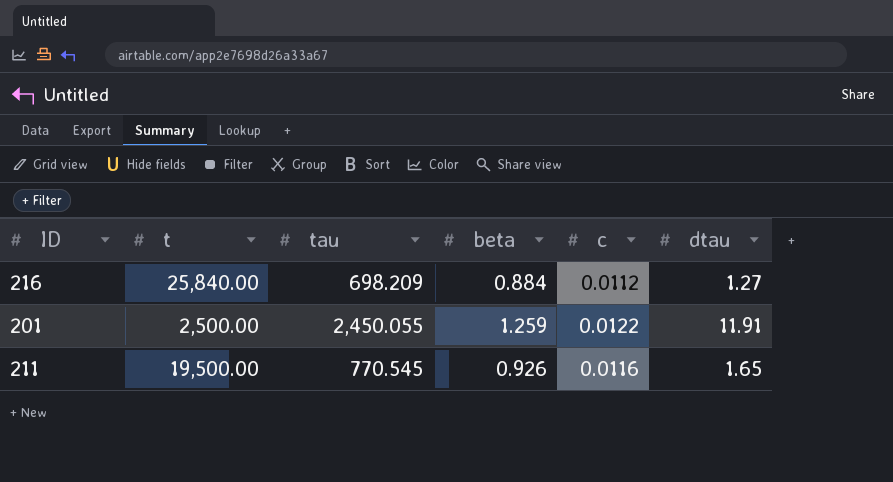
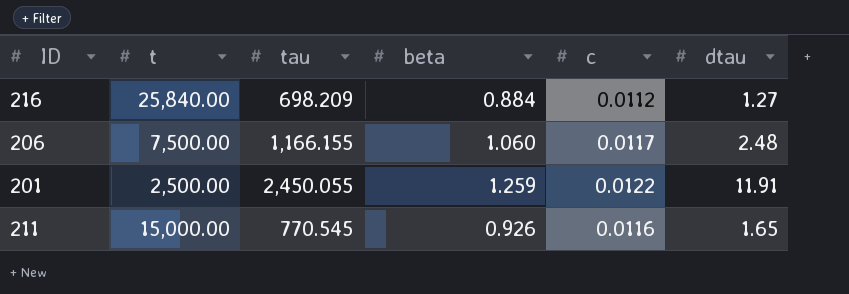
row 206: none -> 7,500.00 | 1,166.155 | 1.060 | 0.0117 | 2.48
211 | t: 19,500.00 -> 15,000.00

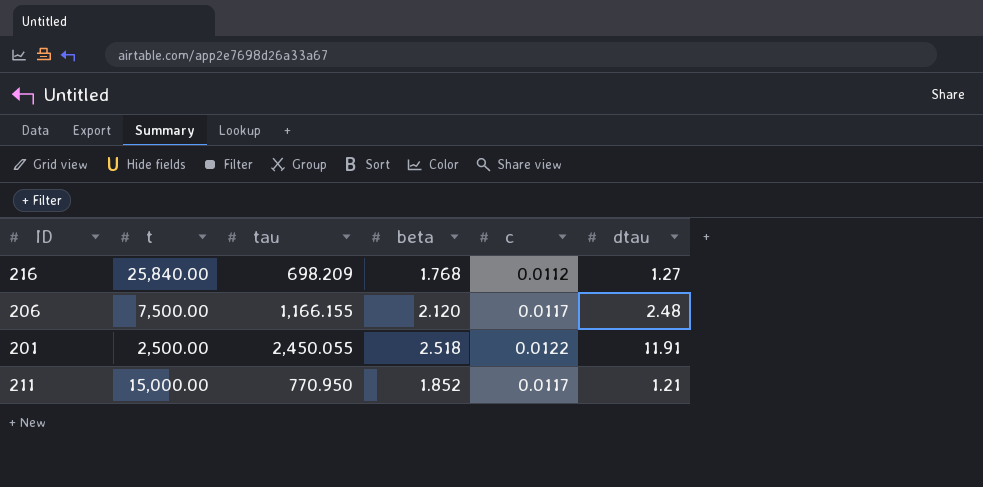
216 | beta: 0.884 -> 1.768
206 | beta: 1.060 -> 2.120
201 | beta: 1.259 -> 2.518
211 | tau: 770.545 -> 770.950
211 | beta: 0.926 -> 1.852
211 | c: 0.0116 -> 0.0117
211 | dtau: 1.65 -> 1.21

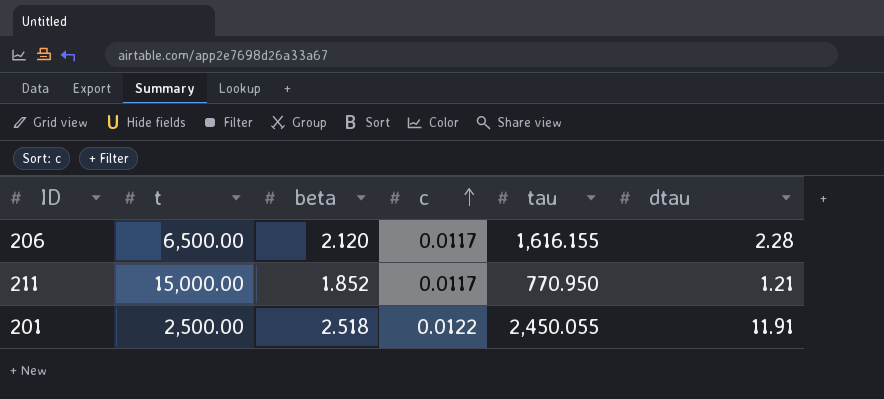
row order: none -> c ascending
column tau | position: 3 -> 5
row 216: 25,840.00 | 698.209 | 1.768 | 0.0112 | 1.27 -> none
206 | t: 7,500.00 -> 6,500.00
206 | tau: 1,166.155 -> 1,616.155
206 | dtau: 2.48 -> 2.28

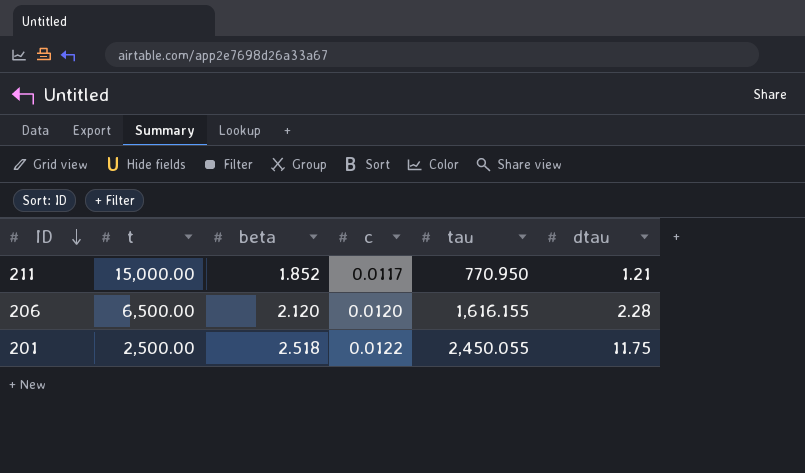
row order: c ascending -> ID descending
206 | c: 0.0117 -> 0.0120
201 | dtau: 11.91 -> 11.75

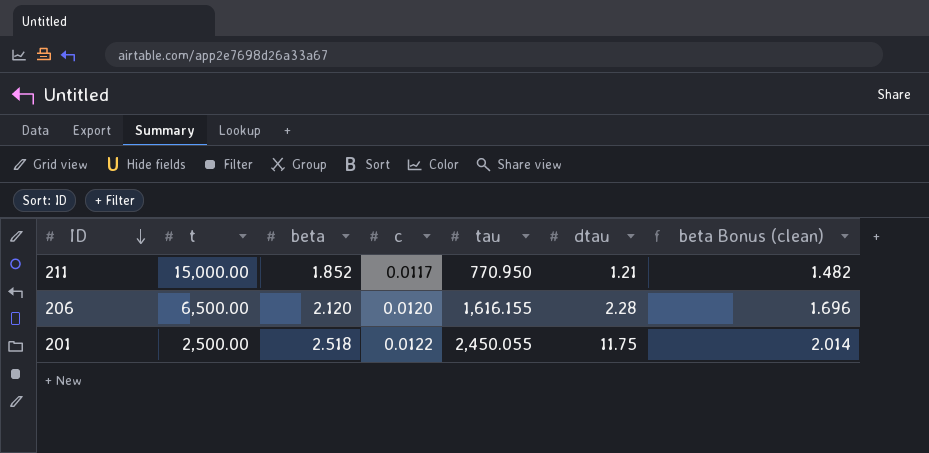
column beta Bonus (clean) | formula: none -> [beta] * 0.8

